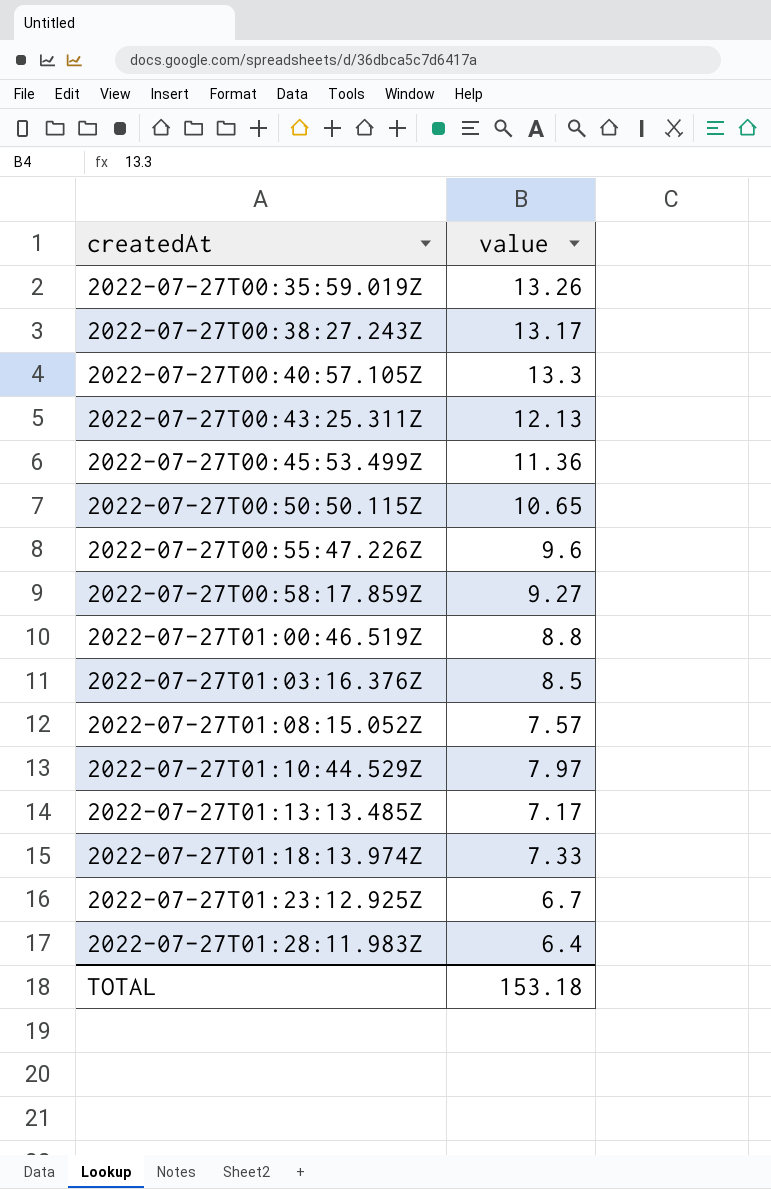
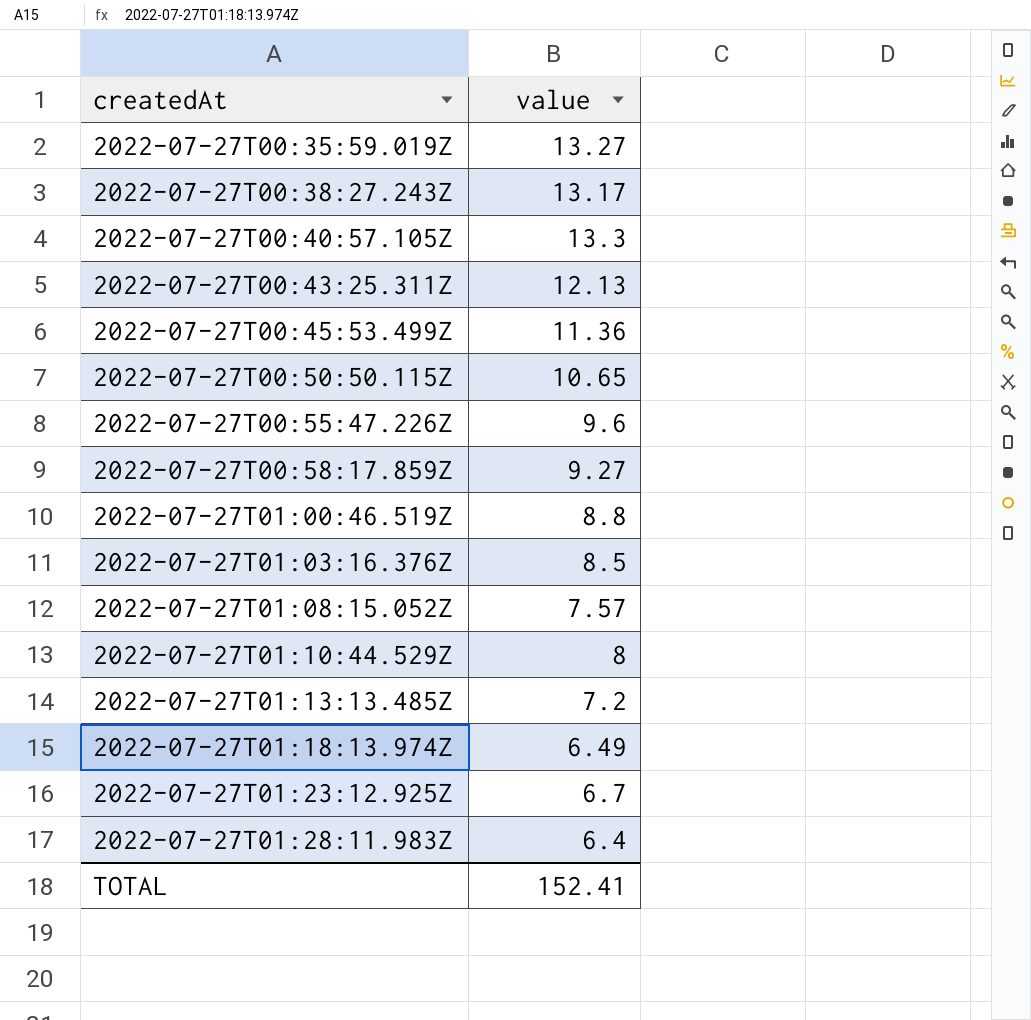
2022-07-27T00:35:59.019Z | value: 13.26 -> 13.27
2022-07-27T01:10:44.529Z | value: 7.97 -> 8
2022-07-27T01:13:13.485Z | value: 7.17 -> 7.2
2022-07-27T01:18:13.974Z | value: 7.33 -> 6.49
TOTAL | value: 153.18 -> 152.41

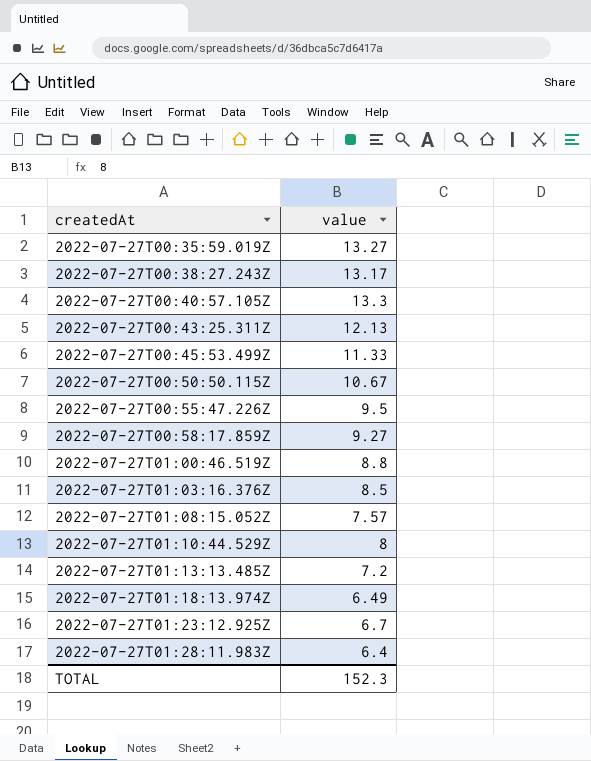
2022-07-27T00:45:53.499Z | value: 11.36 -> 11.33
2022-07-27T00:50:50.115Z | value: 10.65 -> 10.67
2022-07-27T00:55:47.226Z | value: 9.6 -> 9.5
TOTAL | value: 152.41 -> 152.3

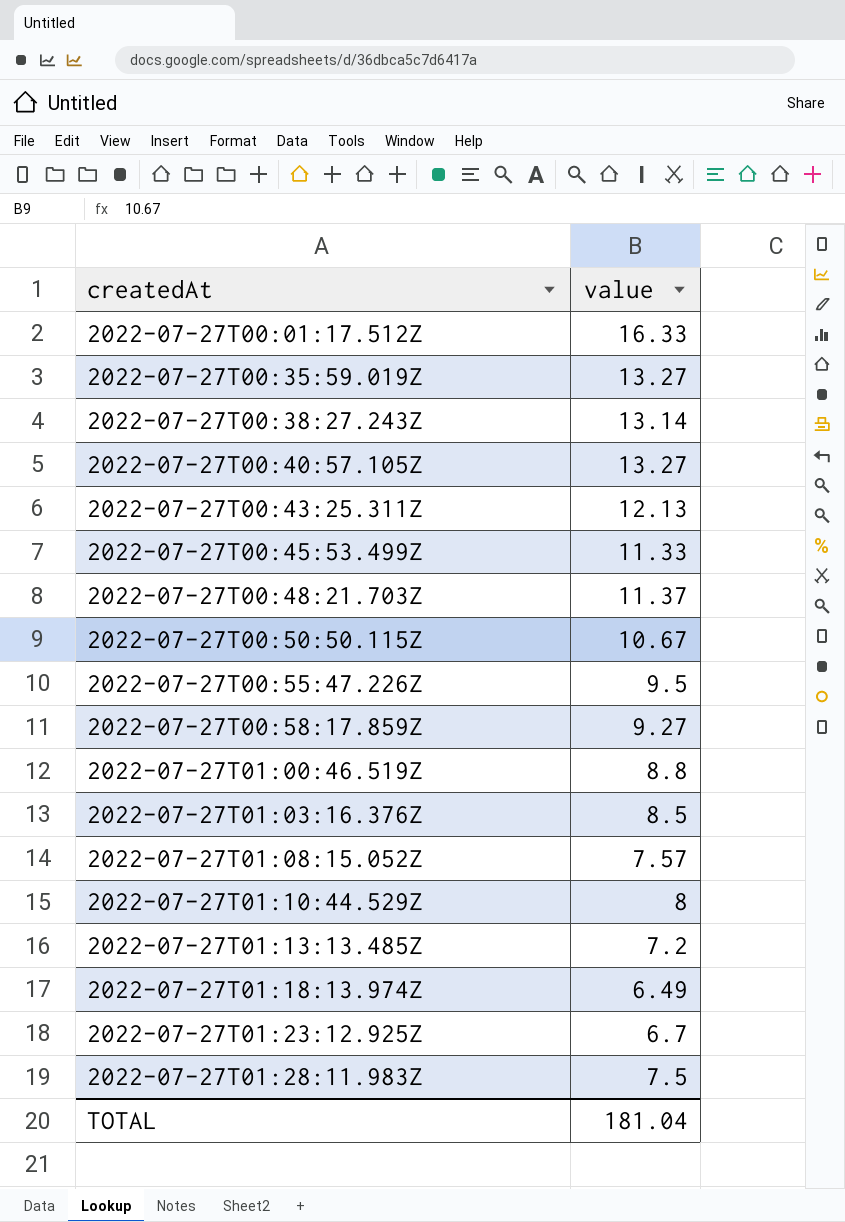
row 2022-07-27T00:01:17.512Z: none -> 16.33
2022-07-27T00:38:27.243Z | value: 13.17 -> 13.14
2022-07-27T00:40:57.105Z | value: 13.3 -> 13.27
row 2022-07-27T00:48:21.703Z: none -> 11.37
2022-07-27T01:28:11.983Z | value: 6.4 -> 7.5
TOTAL | value: 152.3 -> 181.04

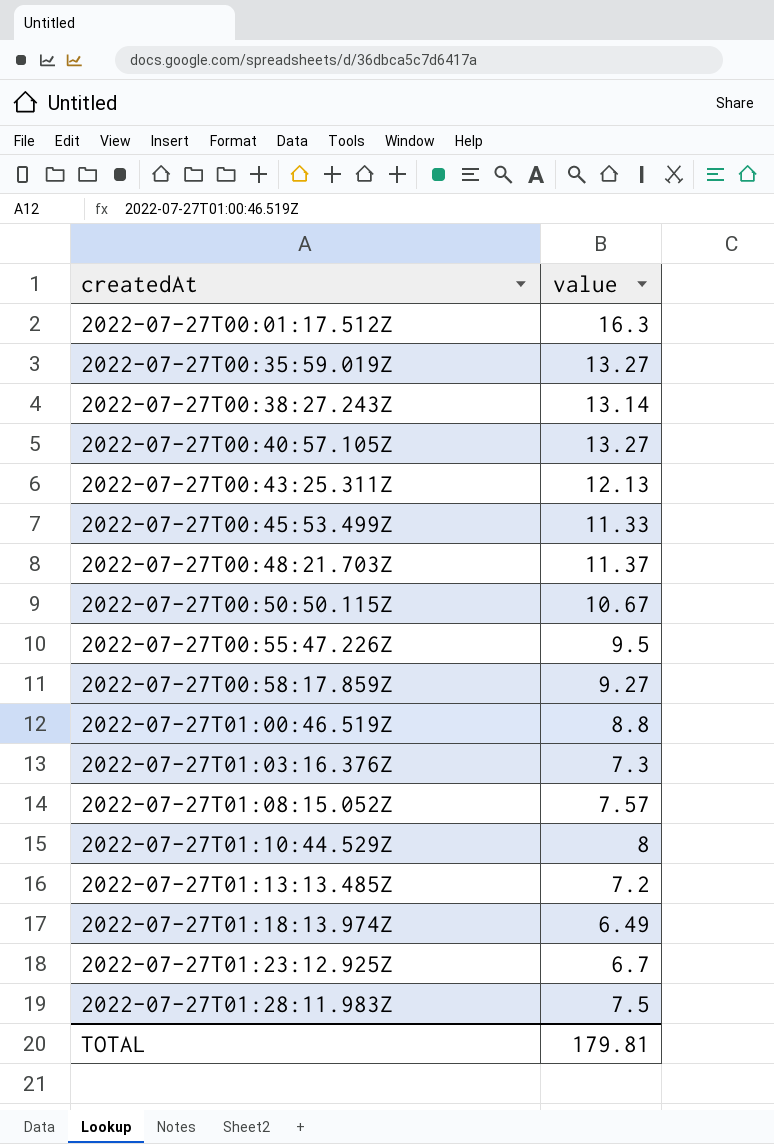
2022-07-27T00:01:17.512Z | value: 16.33 -> 16.3
2022-07-27T01:03:16.376Z | value: 8.5 -> 7.3
TOTAL | value: 181.04 -> 179.81

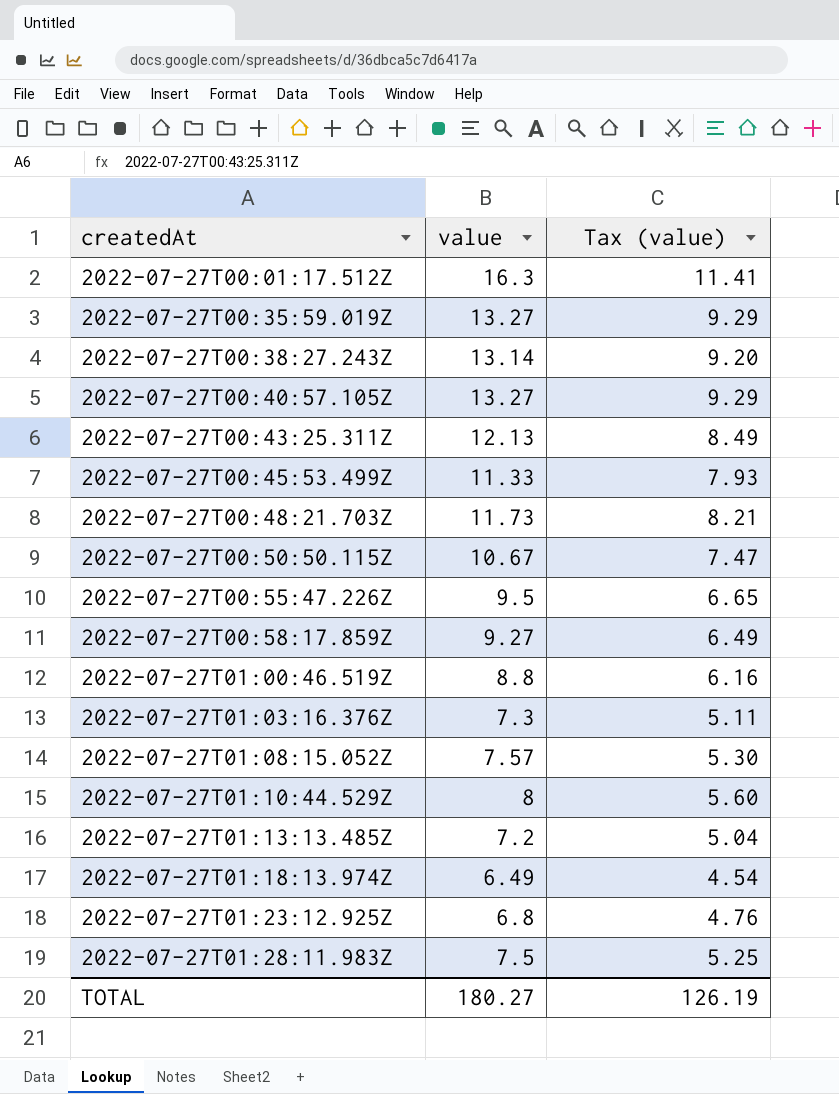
column Tax (value) | formula: none -> [value] * 0.7
2022-07-27T00:48:21.703Z | value: 11.37 -> 11.73
2022-07-27T01:23:12.925Z | value: 6.7 -> 6.8
TOTAL | value: 179.81 -> 180.27

